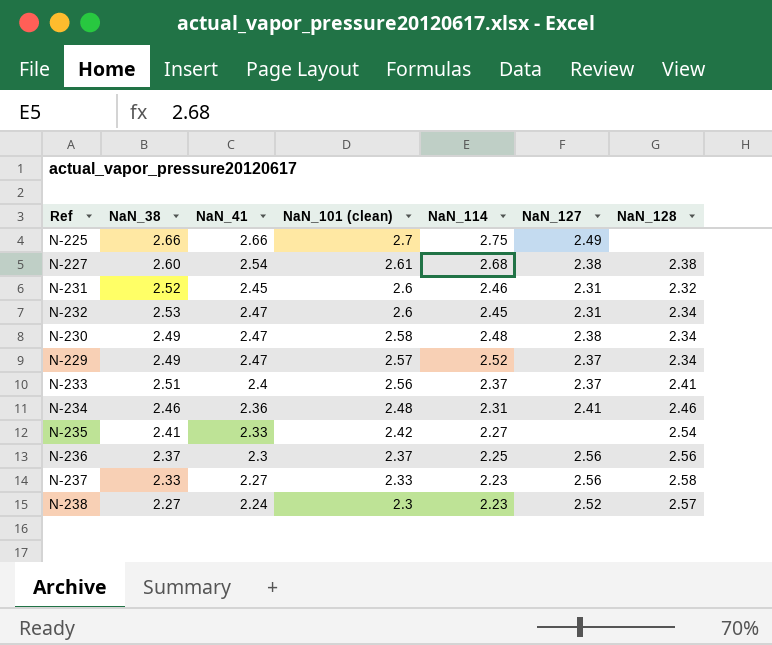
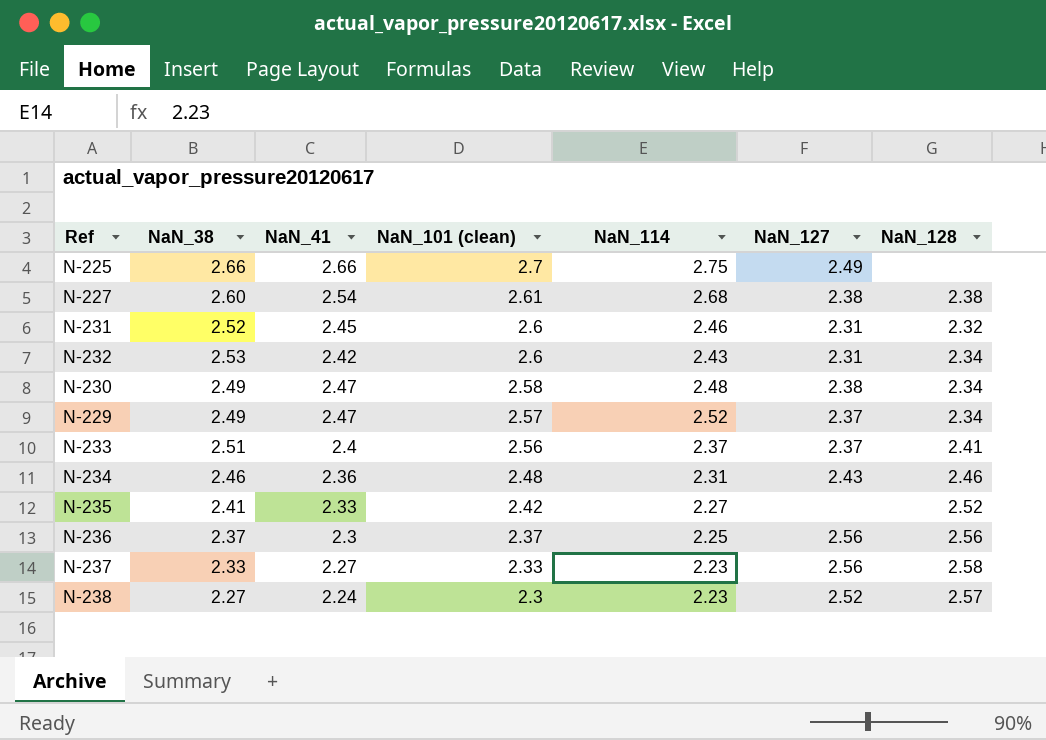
N-232 | NaN_41: 2.47 -> 2.42
N-232 | NaN_114: 2.45 -> 2.43
N-234 | NaN_127: 2.41 -> 2.43
N-235 | NaN_128: 2.54 -> 2.52

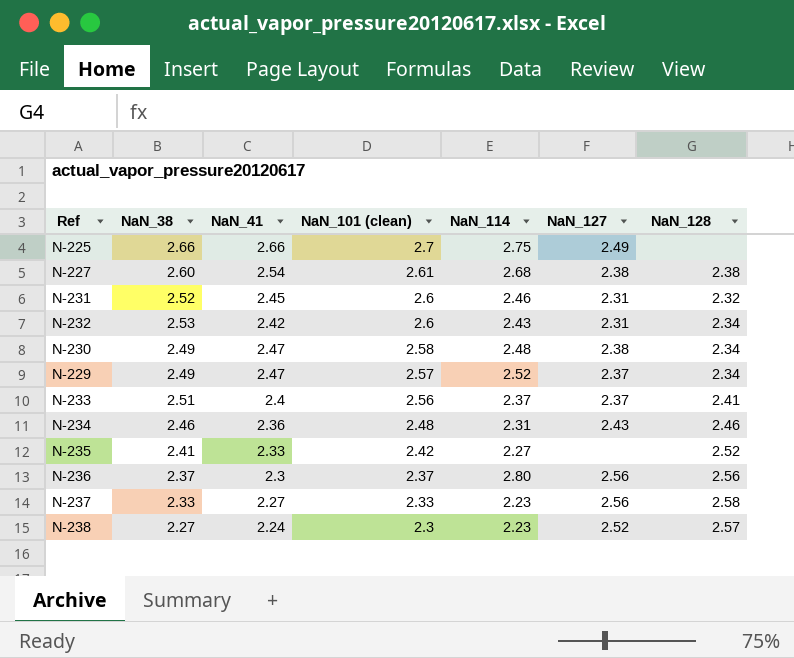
N-236 | NaN_114: 2.25 -> 2.80

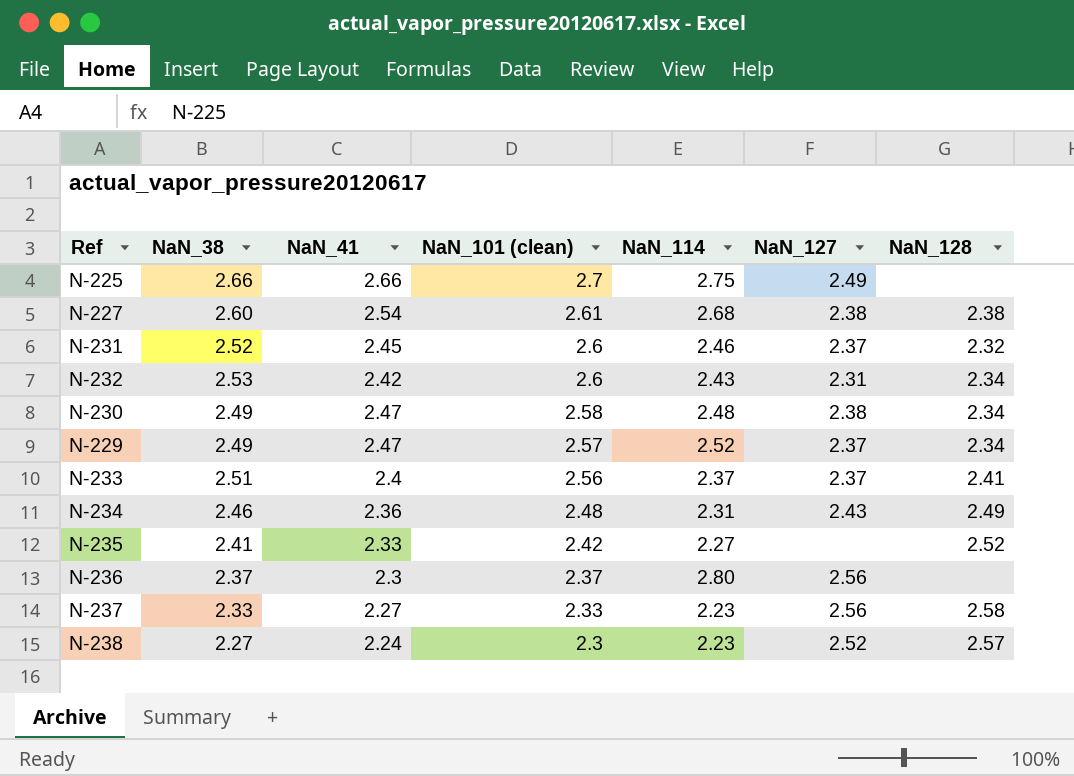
N-231 | NaN_127: 2.31 -> 2.37
N-234 | NaN_128: 2.46 -> 2.49
N-236 | NaN_128: 2.56 -> none

